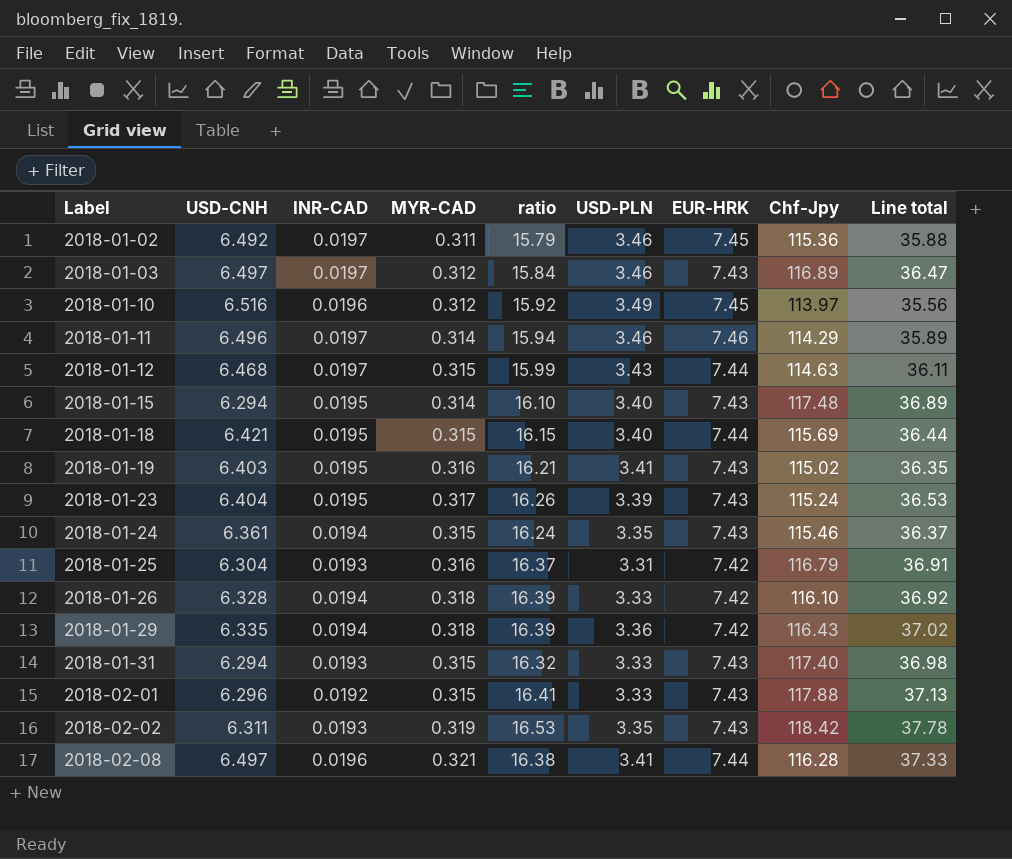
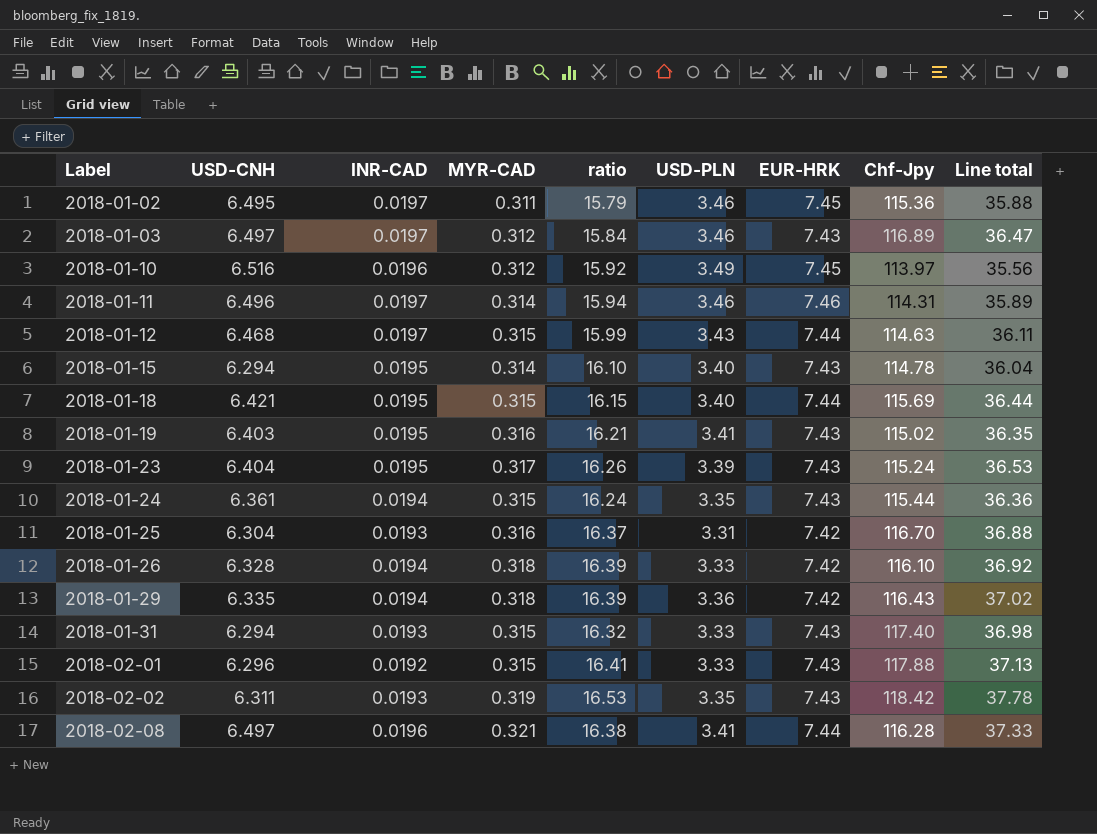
2018-01-02 | USD-CNH: 6.492 -> 6.495
2018-01-11 | Chf-Jpy: 114.29 -> 114.31
2018-01-15 | Chf-Jpy: 117.48 -> 114.78
2018-01-15 | Line total: 36.89 -> 36.04
2018-01-24 | Chf-Jpy: 115.46 -> 115.44
2018-01-24 | Line total: 36.37 -> 36.36
2018-01-25 | Chf-Jpy: 116.79 -> 116.70
2018-01-25 | Line total: 36.91 -> 36.88

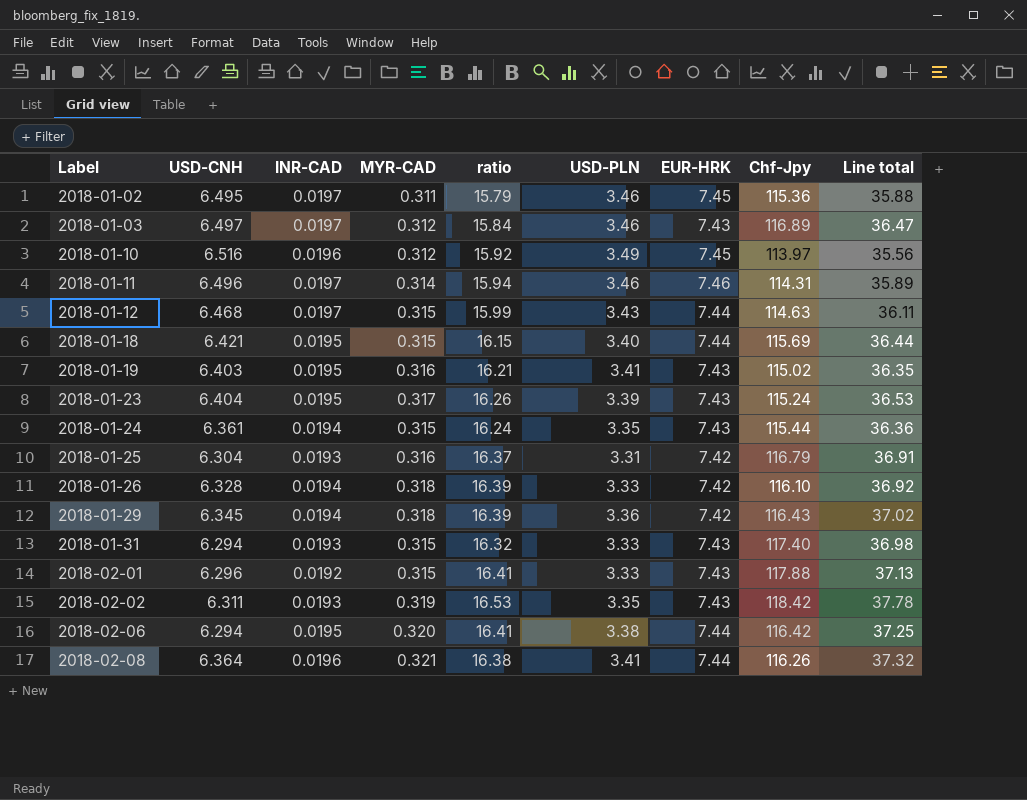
row 2018-01-15: 6.294 | 0.0195 | 0.314 | 16.10 | 3.40 | 7.43 | 114.78 | 36.04 -> none
2018-01-25 | Chf-Jpy: 116.70 -> 116.79
2018-01-25 | Line total: 36.88 -> 36.91
2018-01-29 | USD-CNH: 6.335 -> 6.345
row 2018-02-06: none -> 6.294 | 0.0195 | 0.320 | 16.41 | 3.38 | 7.44 | 116.42 | 37.25
2018-02-08 | USD-CNH: 6.497 -> 6.364
2018-02-08 | Chf-Jpy: 116.28 -> 116.26
2018-02-08 | Line total: 37.33 -> 37.32

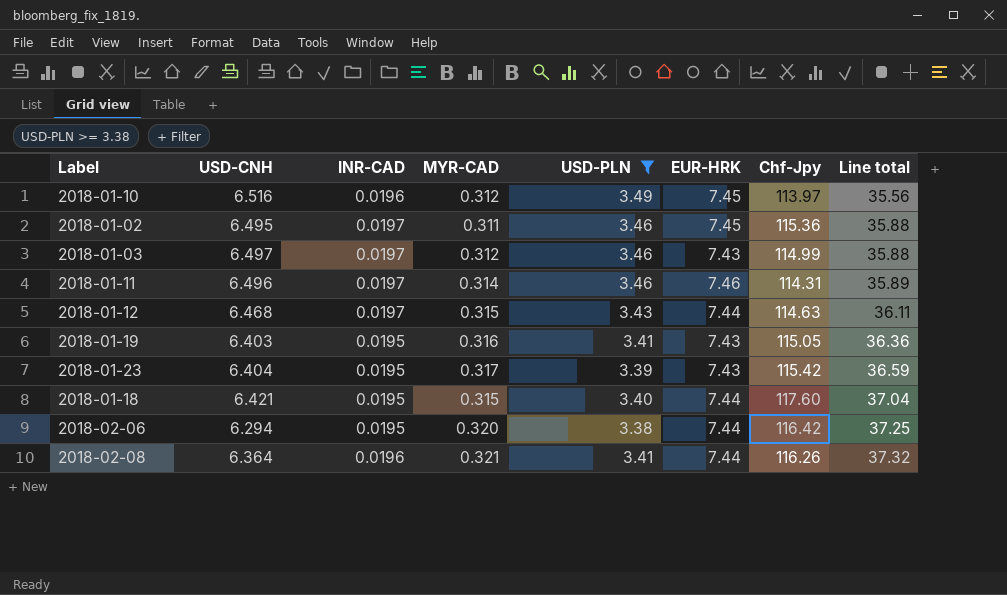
filter: none -> USD-PLN >= 3.38
row order: Label ascending -> Line total ascending
column ratio | formula: [MYR-CAD] / [INR-CAD] -> none
2018-01-03 | Chf-Jpy: 116.89 -> 114.99
2018-01-03 | Line total: 36.47 -> 35.88
2018-01-19 | Chf-Jpy: 115.02 -> 115.05
2018-01-19 | Line total: 36.35 -> 36.36
2018-01-23 | Chf-Jpy: 115.24 -> 115.42
2018-01-23 | Line total: 36.53 -> 36.59
2018-01-18 | Chf-Jpy: 115.69 -> 117.60
2018-01-18 | Line total: 36.44 -> 37.04

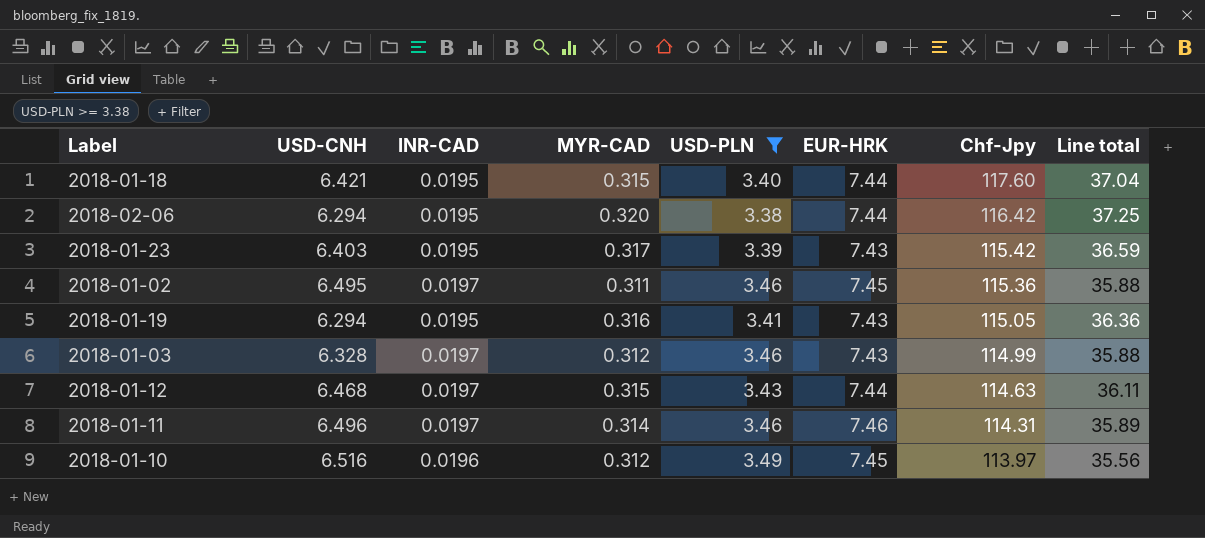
row order: Line total ascending -> Chf-Jpy descending
row 2018-02-08: 6.364 | 0.0196 | 0.321 | 3.41 | 7.44 | 116.26 | 37.32 -> none
2018-01-23 | USD-CNH: 6.404 -> 6.403
2018-01-19 | USD-CNH: 6.403 -> 6.294
2018-01-03 | USD-CNH: 6.497 -> 6.328

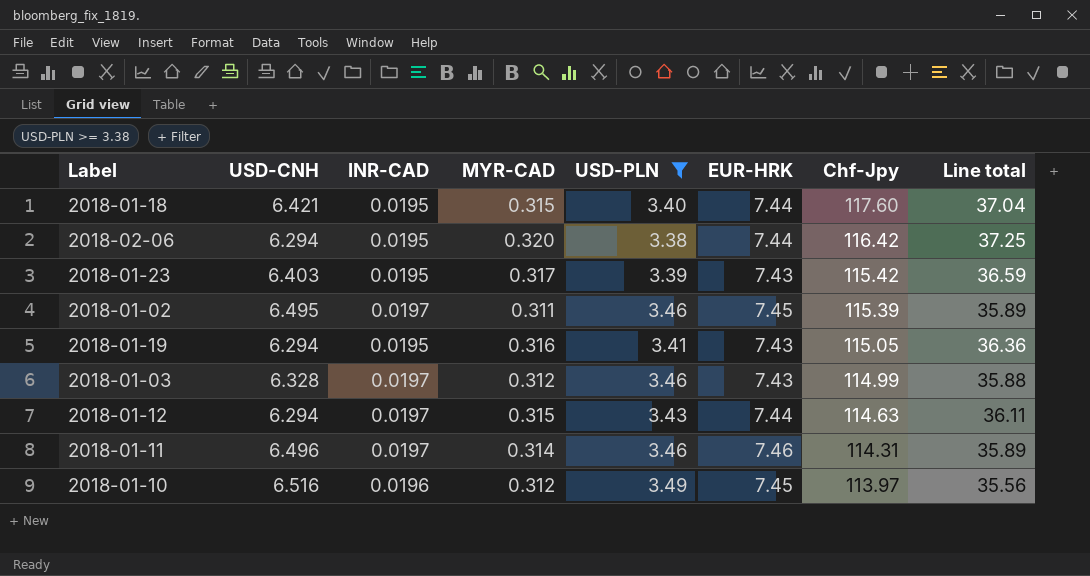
2018-01-02 | Chf-Jpy: 115.36 -> 115.39
2018-01-02 | Line total: 35.88 -> 35.89
2018-01-12 | USD-CNH: 6.468 -> 6.294

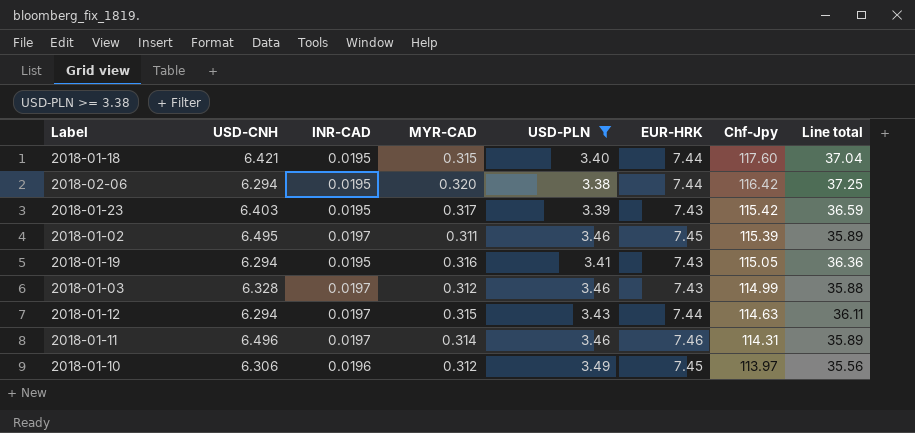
2018-01-10 | USD-CNH: 6.516 -> 6.306

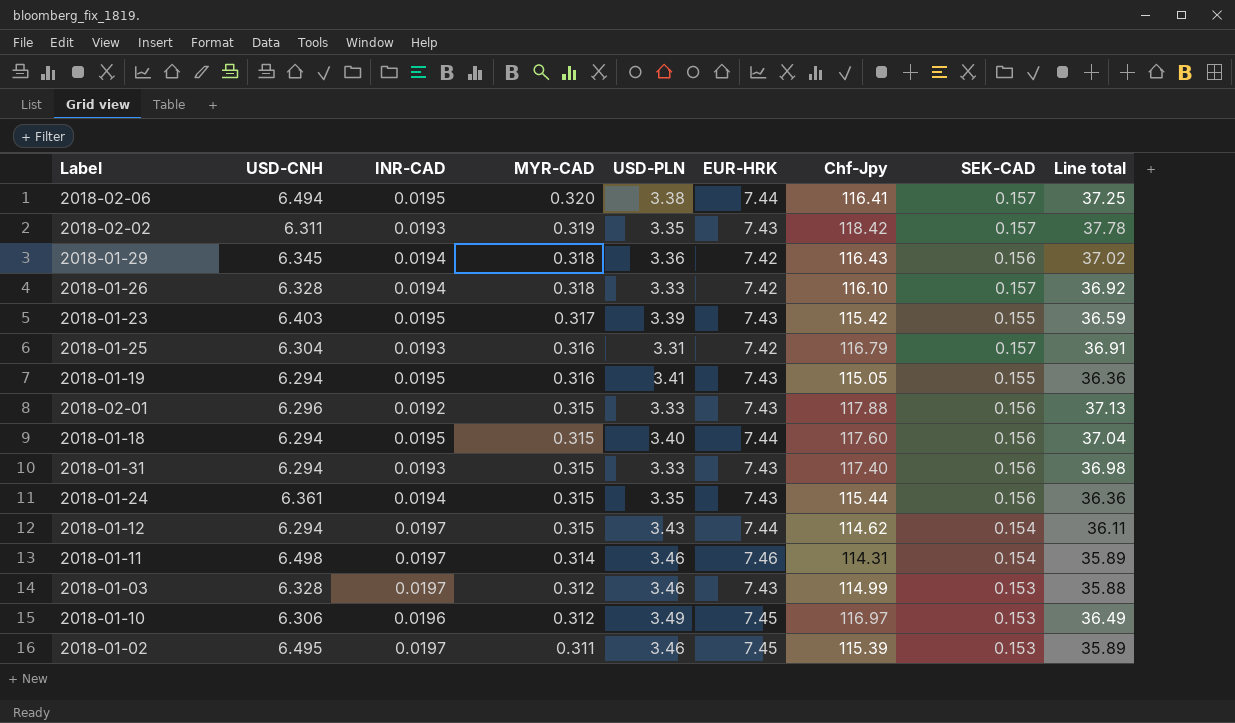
filter: USD-PLN >= 3.38 -> none
row order: Chf-Jpy descending -> MYR-CAD descending
column SEK-CAD | position: none -> 8
2018-02-06 | USD-CNH: 6.294 -> 6.494
2018-02-06 | Chf-Jpy: 116.42 -> 116.41
2018-01-18 | USD-CNH: 6.421 -> 6.294
2018-01-12 | Chf-Jpy: 114.63 -> 114.62
2018-01-11 | USD-CNH: 6.496 -> 6.498
2018-01-10 | Chf-Jpy: 113.97 -> 116.97
2018-01-10 | Line total: 35.56 -> 36.49

